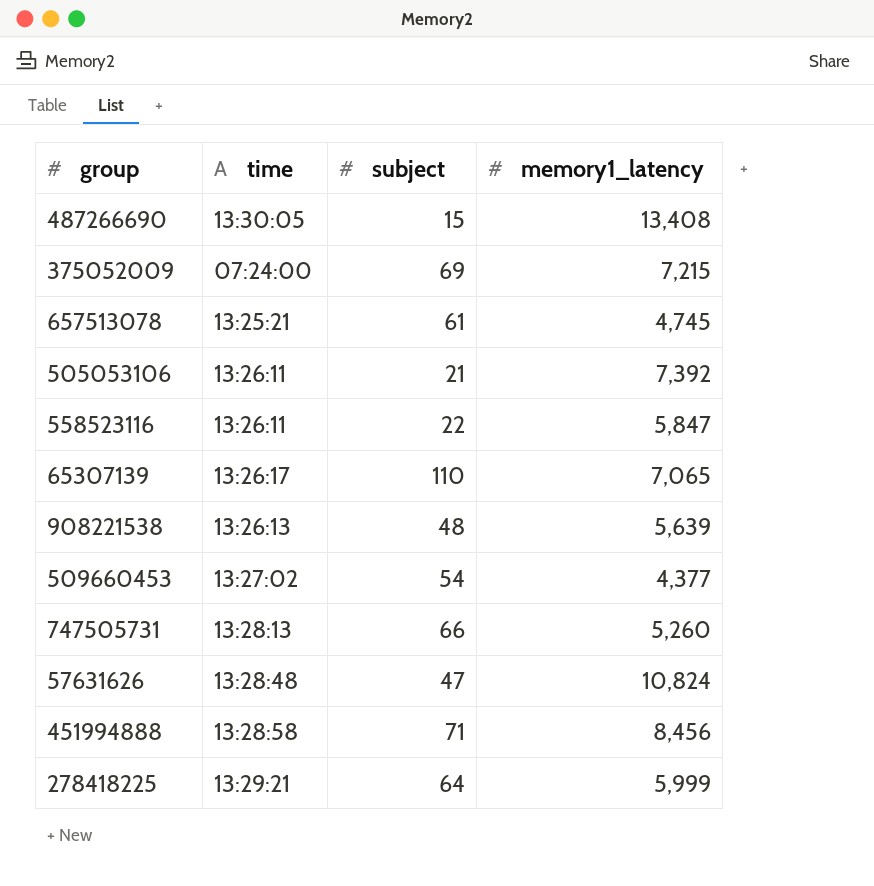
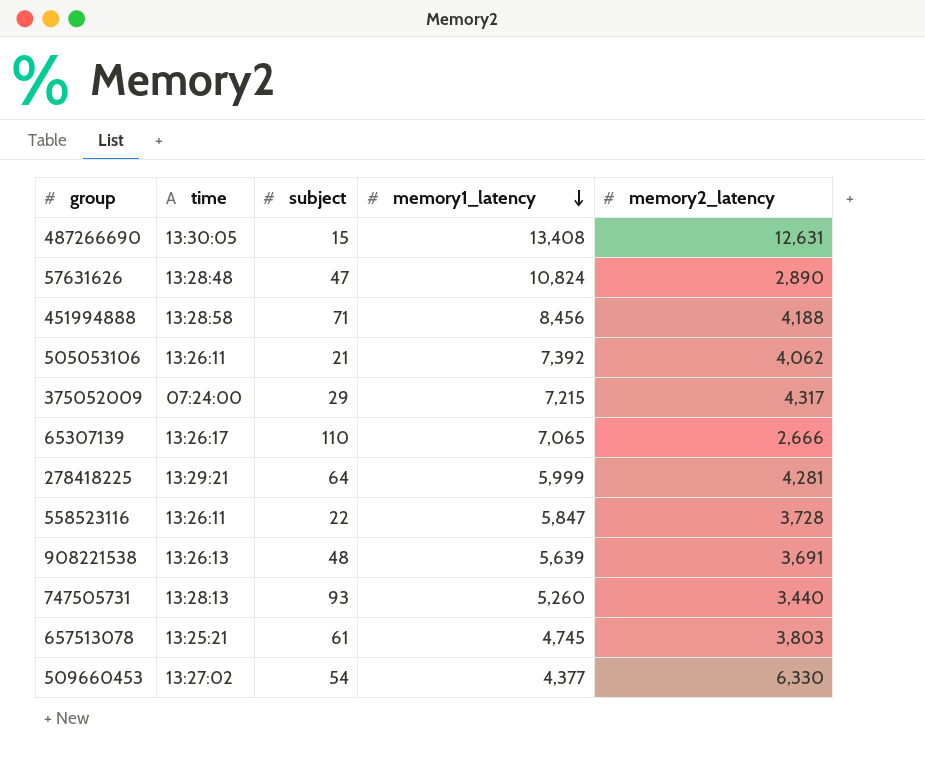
row order: none -> memory1_latency descending
column memory2_latency | position: none -> 5
375052009 | subject: 69 -> 29
747505731 | subject: 66 -> 93

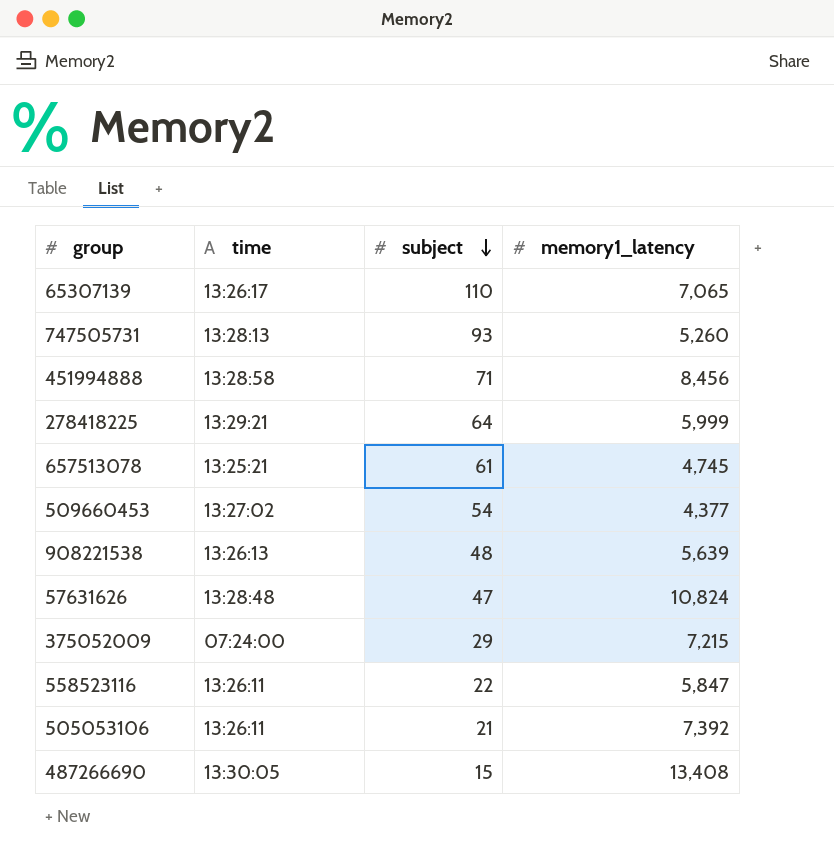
row order: memory1_latency descending -> subject descending
column memory2_latency | position: 5 -> none

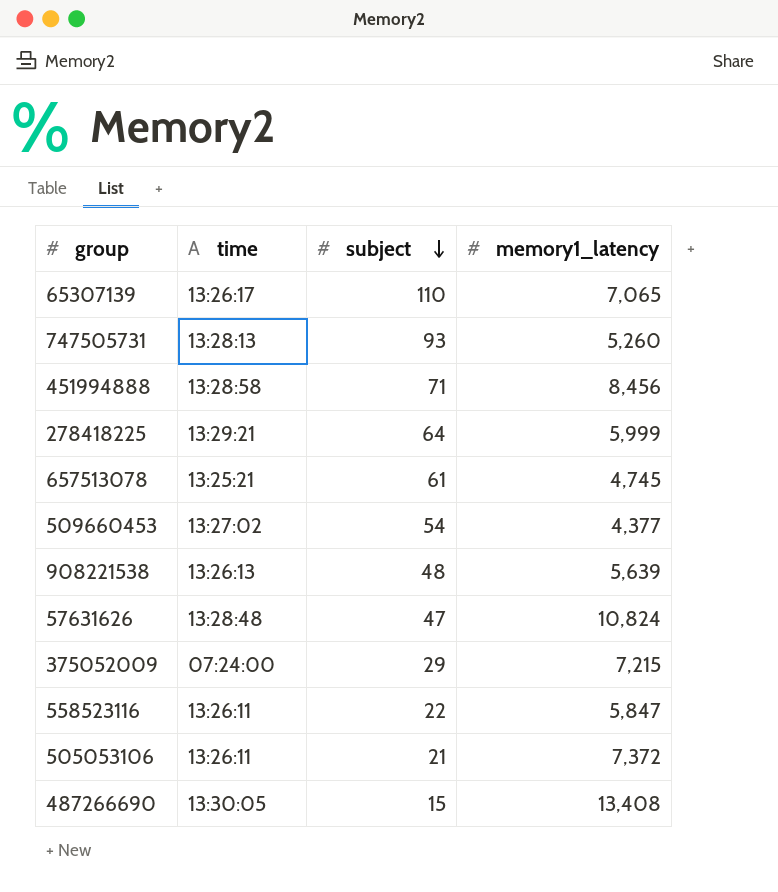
505053106 | memory1_latency: 7,392 -> 7,372

